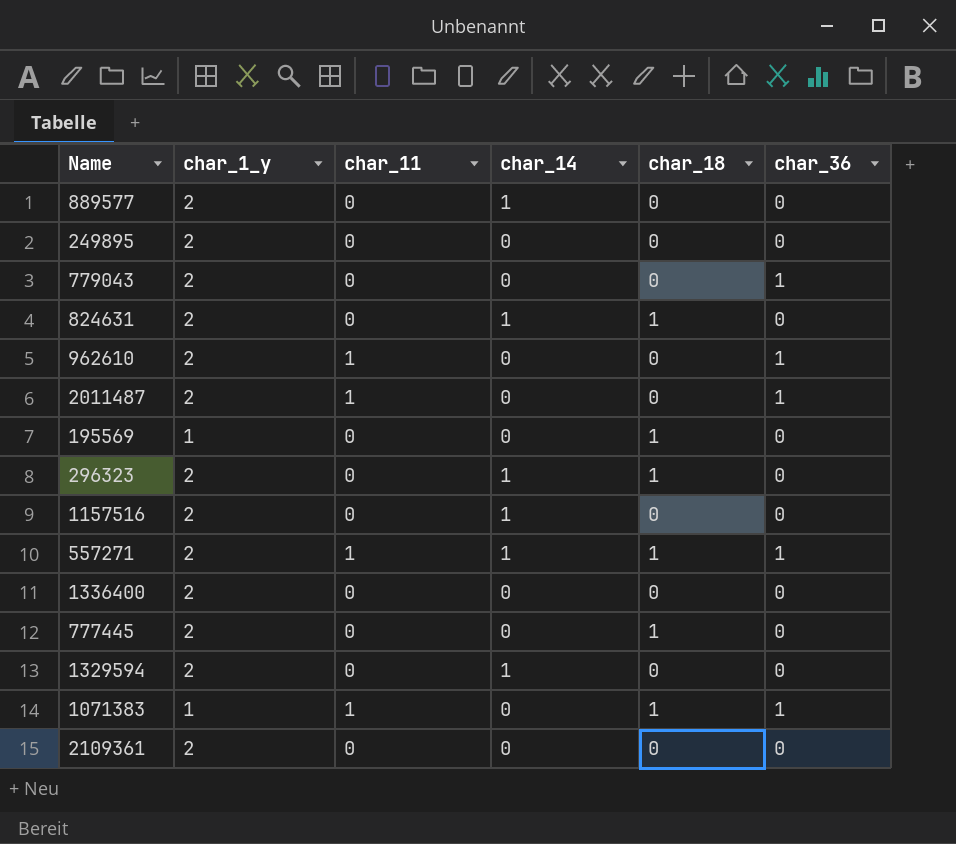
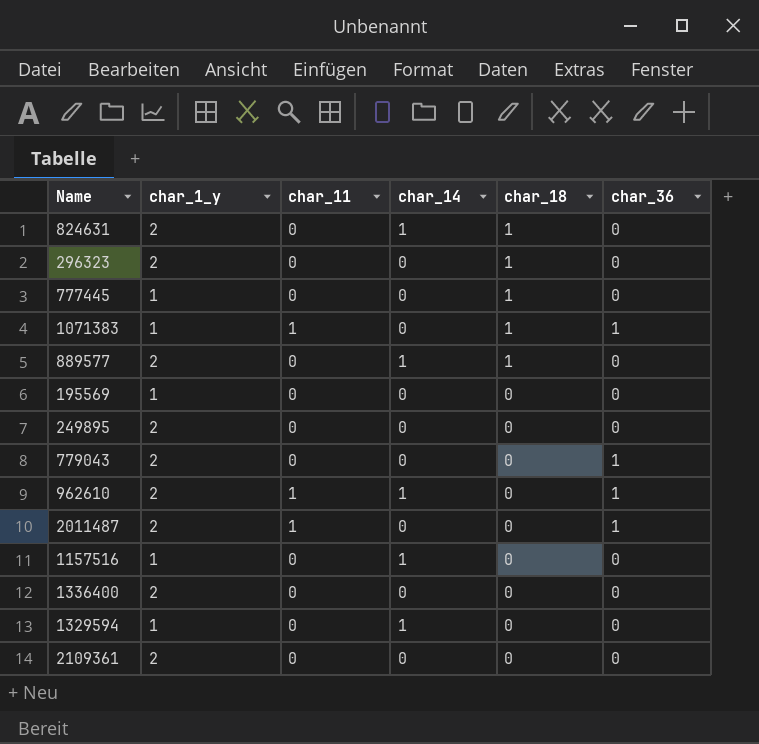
row order: none -> char_18 descending
row 557271: 2 | 1 | 1 | 1 | 1 -> none
296323 | char_14: 1 -> 0
777445 | char_1_y: 2 -> 1
889577 | char_18: 0 -> 1
195569 | char_18: 1 -> 0
962610 | char_14: 0 -> 1
1157516 | char_1_y: 2 -> 1
1329594 | char_1_y: 2 -> 1

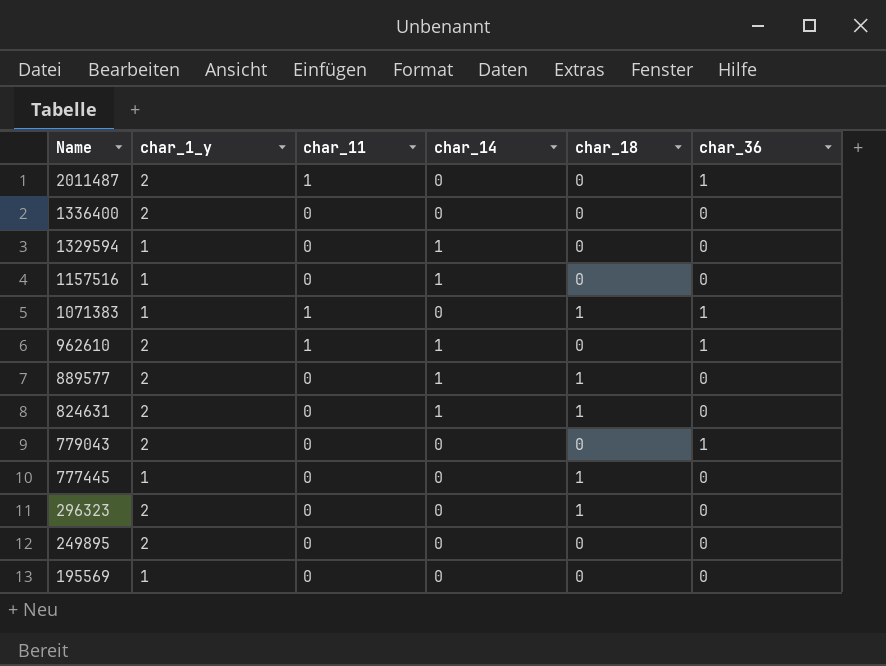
row order: char_18 descending -> Name descending
row 2109361: 2 | 0 | 0 | 0 | 0 -> none

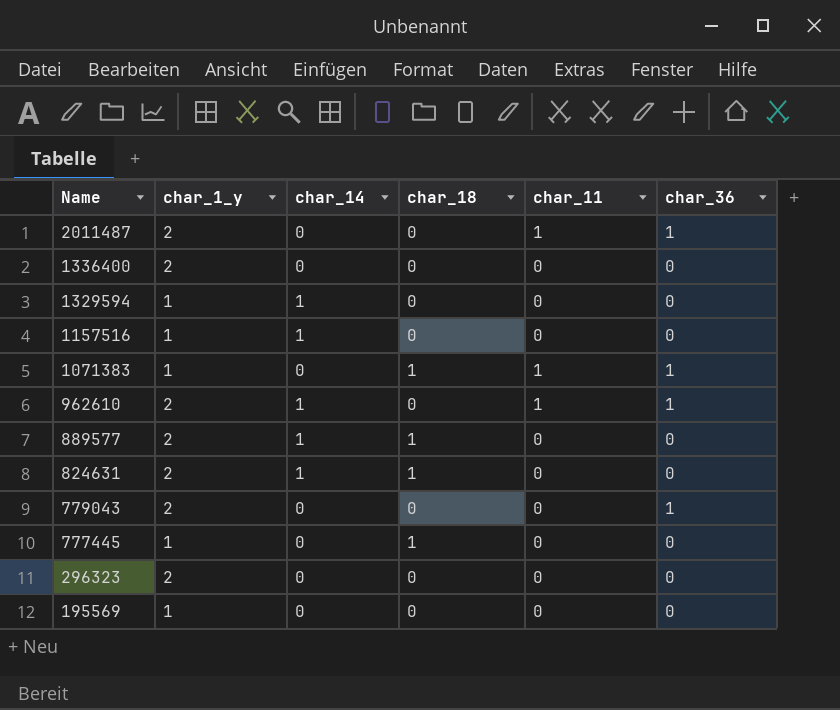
column char_11 | position: 3 -> 5
row 249895: 2 | 0 | 0 | 0 | 0 -> none
296323 | char_18: 1 -> 0

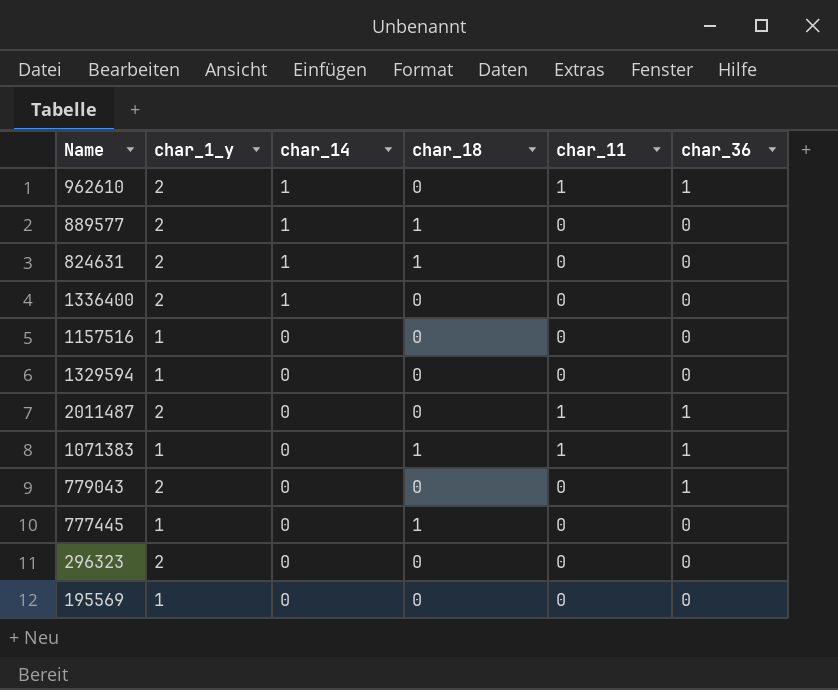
row order: Name descending -> char_14 descending
1336400 | char_14: 0 -> 1
1157516 | char_14: 1 -> 0
1329594 | char_14: 1 -> 0

